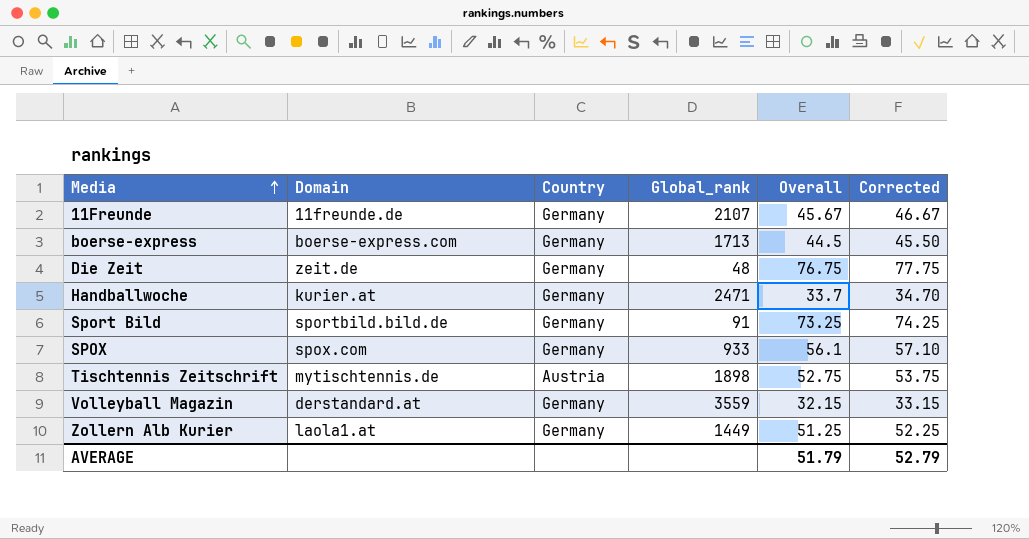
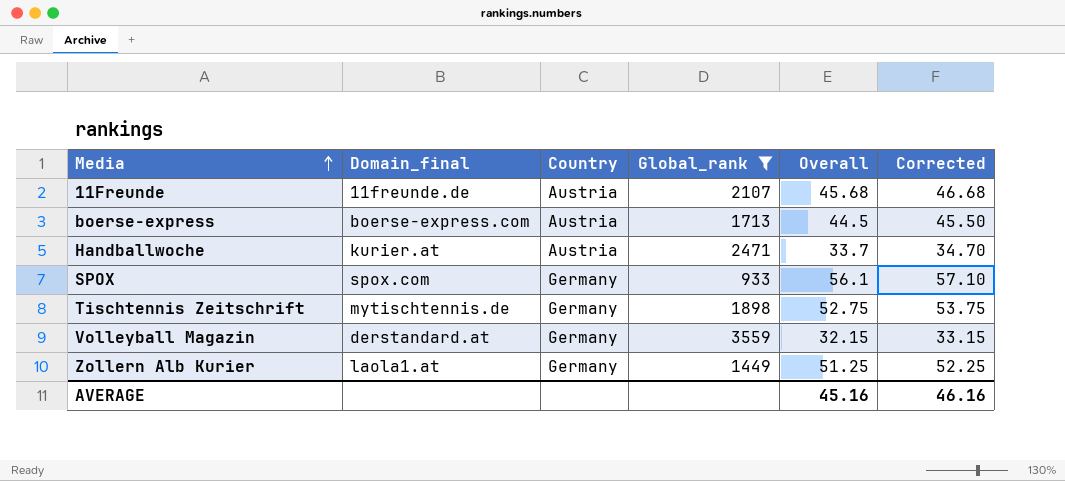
filter: none -> Global_rank >= 933
column name: Domain -> Domain_final
11Freunde | Country: Germany -> Austria
11Freunde | Overall: 45.67 -> 45.68
11Freunde | Corrected: 46.67 -> 46.68
boerse-express | Country: Germany -> Austria
Handballwoche | Country: Germany -> Austria
Tischtennis Zeitschrift | Country: Austria -> Germany
AVERAGE | Overall: 51.79 -> 45.16
AVERAGE | Corrected: 52.79 -> 46.16

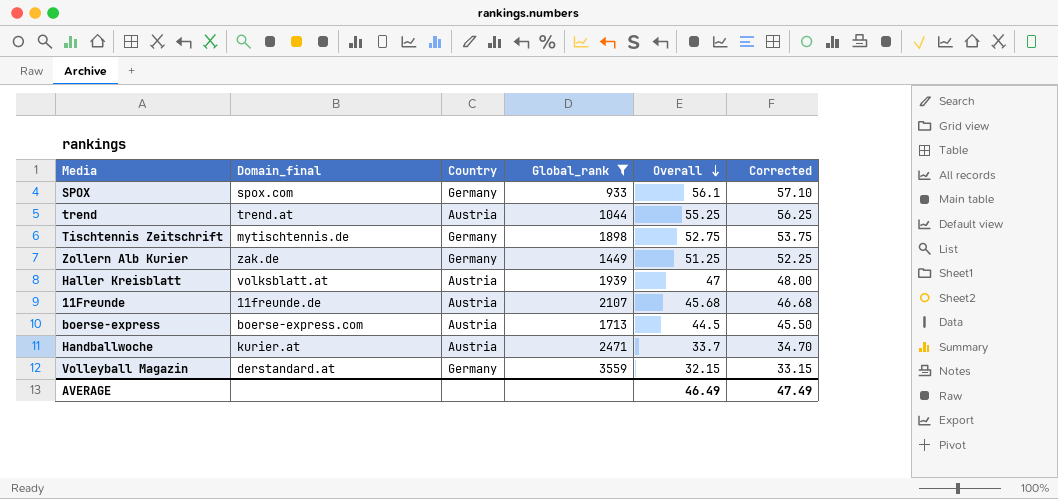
row order: Media ascending -> Overall descending
row trend: none -> trend.at | Austria | 1044 | 55.25 | 56.25
Zollern Alb Kurier | Domain_final: laola1.at -> zak.de
row Haller Kreisblatt: none -> volksblatt.at | Austria | 1939 | 47 | 48.00
AVERAGE | Overall: 45.16 -> 46.49
AVERAGE | Corrected: 46.16 -> 47.49

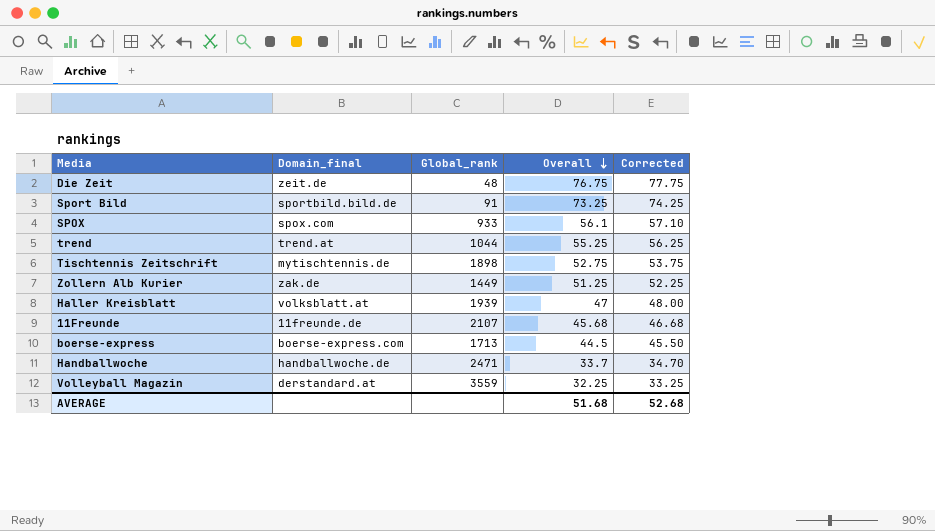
filter: Global_rank >= 933 -> none
column Country | position: 3 -> none
Handballwoche | Domain_final: kurier.at -> handballwoche.de
Volleyball Magazin | Overall: 32.15 -> 32.25
Volleyball Magazin | Corrected: 33.15 -> 33.25
AVERAGE | Overall: 46.49 -> 51.68
AVERAGE | Corrected: 47.49 -> 52.68

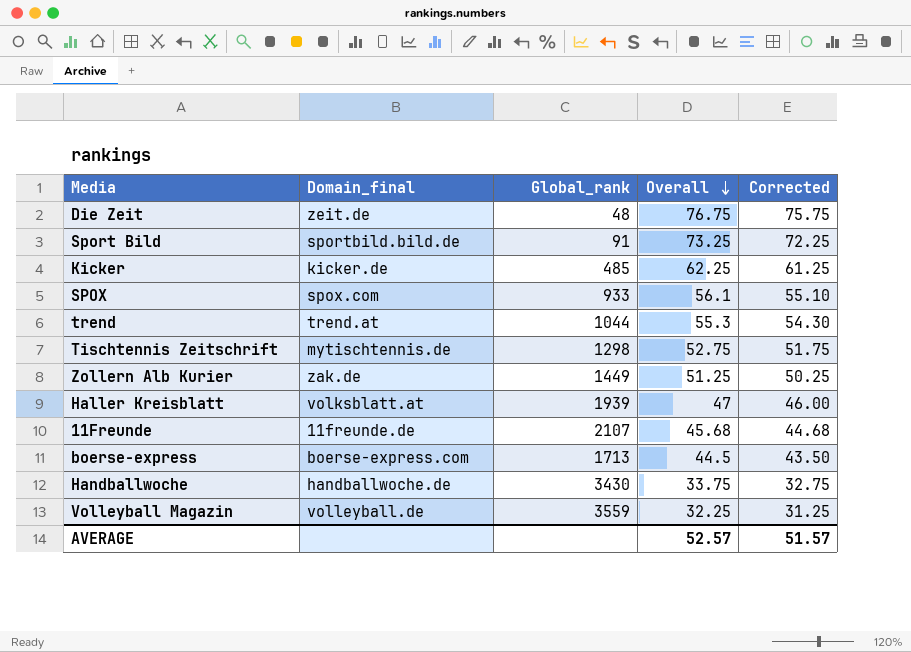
column Corrected | formula: [Overall] + 1 -> [Overall] - 1
row Kicker: none -> kicker.de | 485 | 62.25 | 61.25
trend | Overall: 55.25 -> 55.3
Tischtennis Zeitschrift | Global_rank: 1898 -> 1298
Handballwoche | Global_rank: 2471 -> 3430
Handballwoche | Overall: 33.7 -> 33.75
Volleyball Magazin | Domain_final: derstandard.at -> volleyball.de
AVERAGE | Overall: 51.68 -> 52.57
AVERAGE | Corrected: 52.68 -> 51.57

